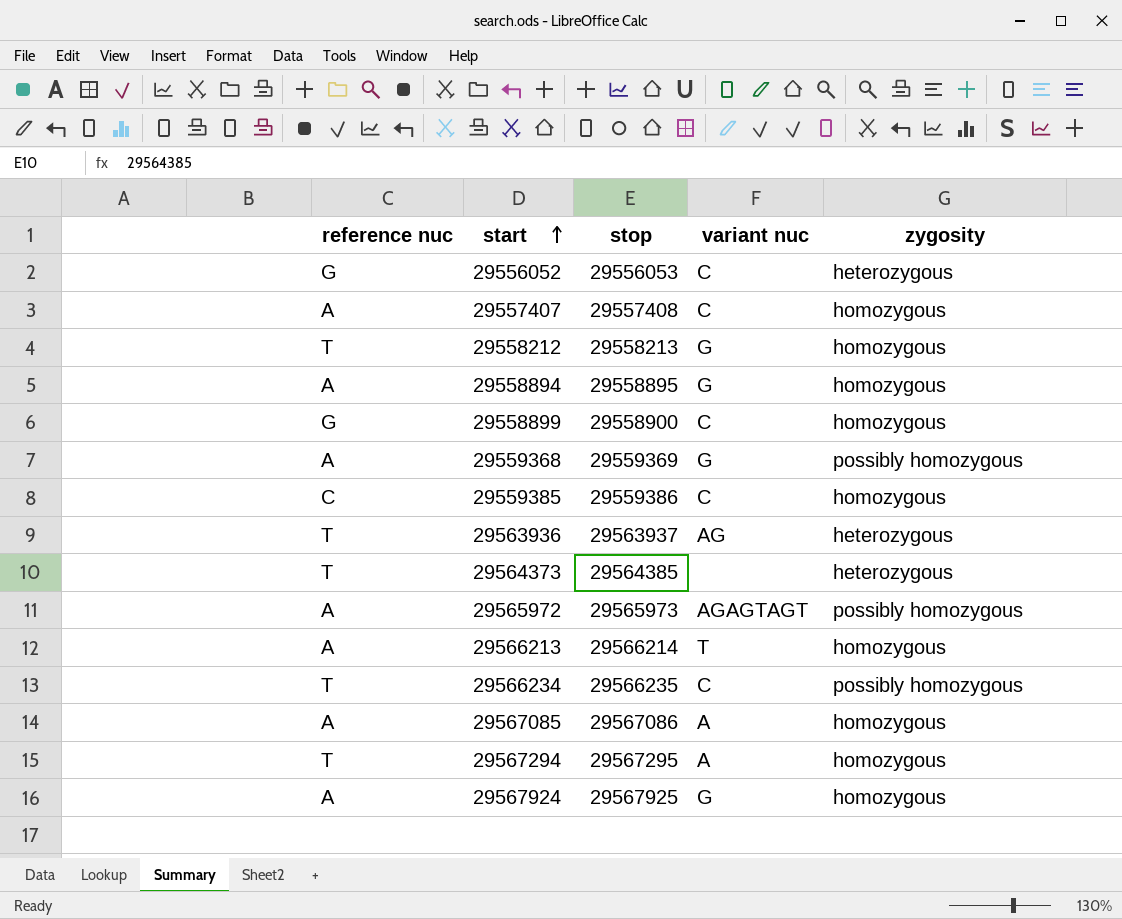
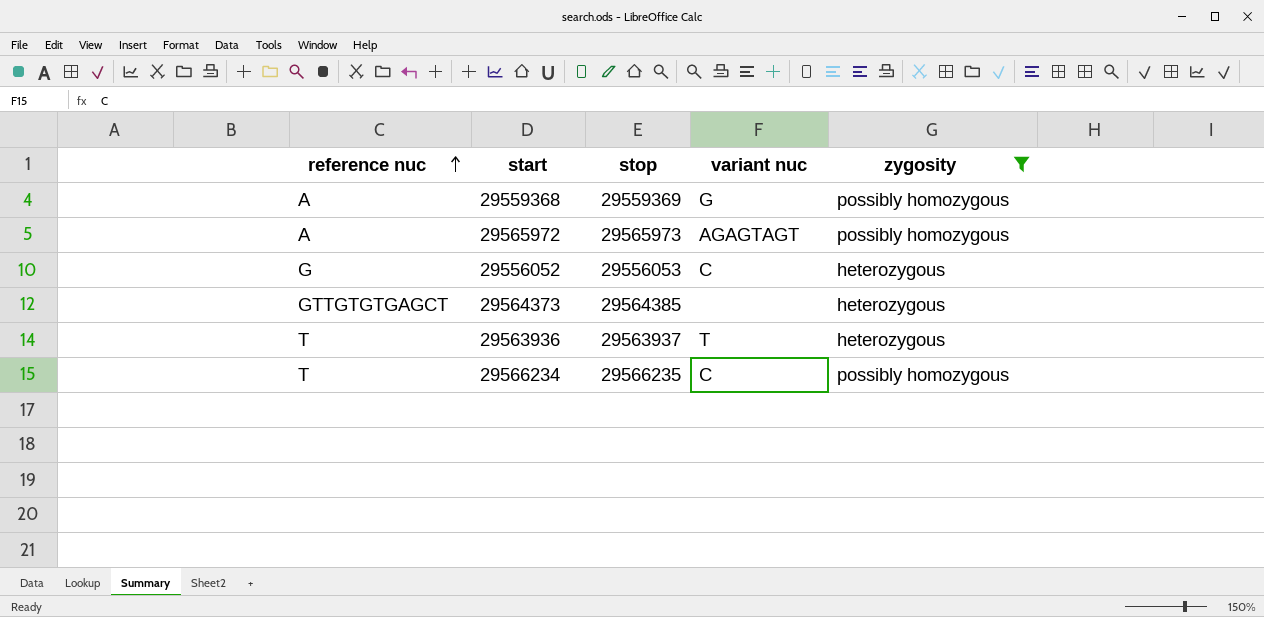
filter: none -> zygosity != homozygous
row order: start ascending -> reference nuc ascending
29564373 | reference nuc: T -> GTTGTGTGAGCT
29563936 | variant nuc: AG -> T

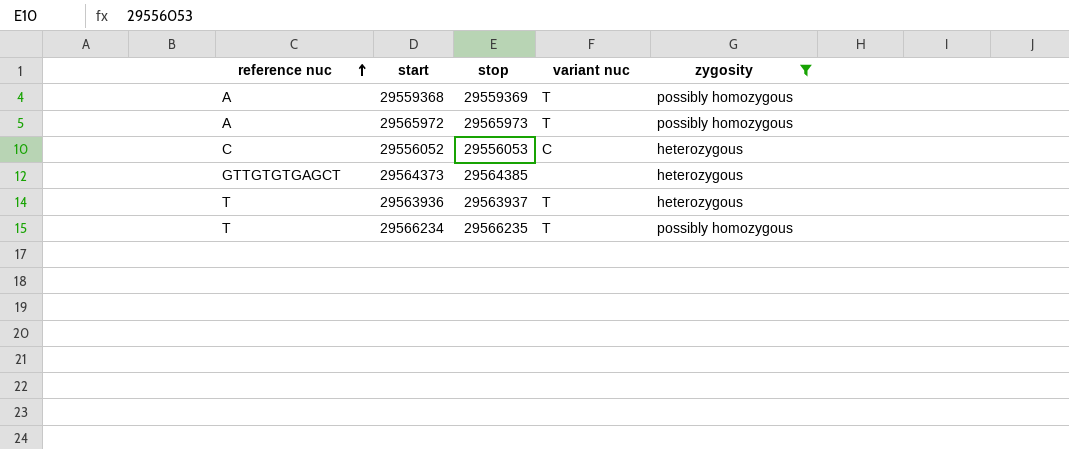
29559368 | variant nuc: G -> T
29565972 | variant nuc: AGAGTAGT -> T
29556052 | reference nuc: G -> C
29566234 | variant nuc: C -> T

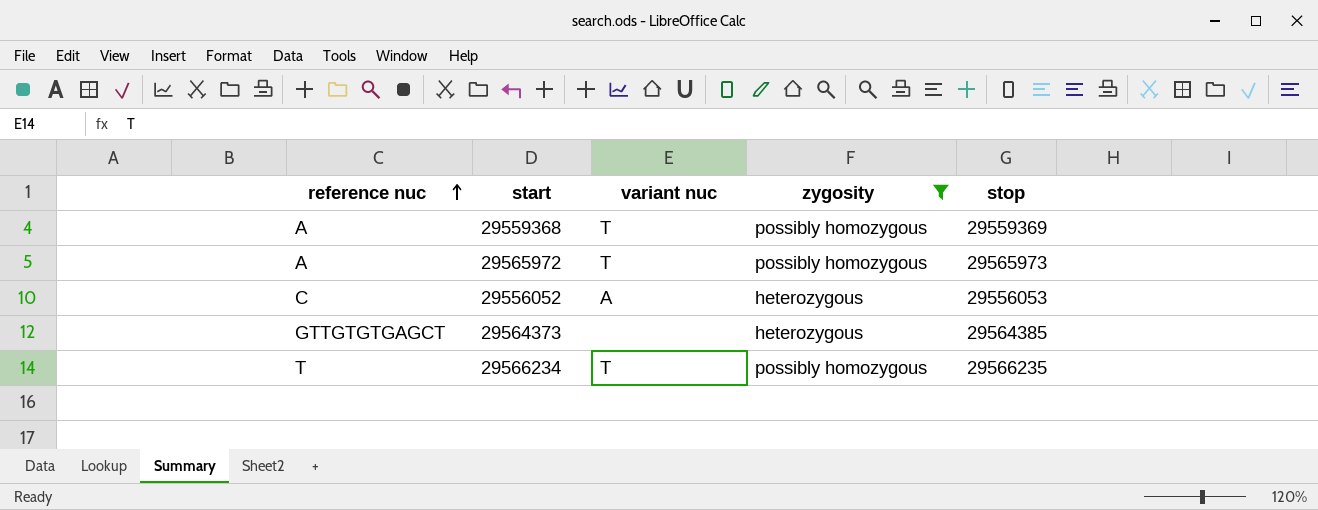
column stop | position: 3 -> 5
row 29563936: T | 29563937 | T | heterozygous -> none
29556052 | variant nuc: C -> A

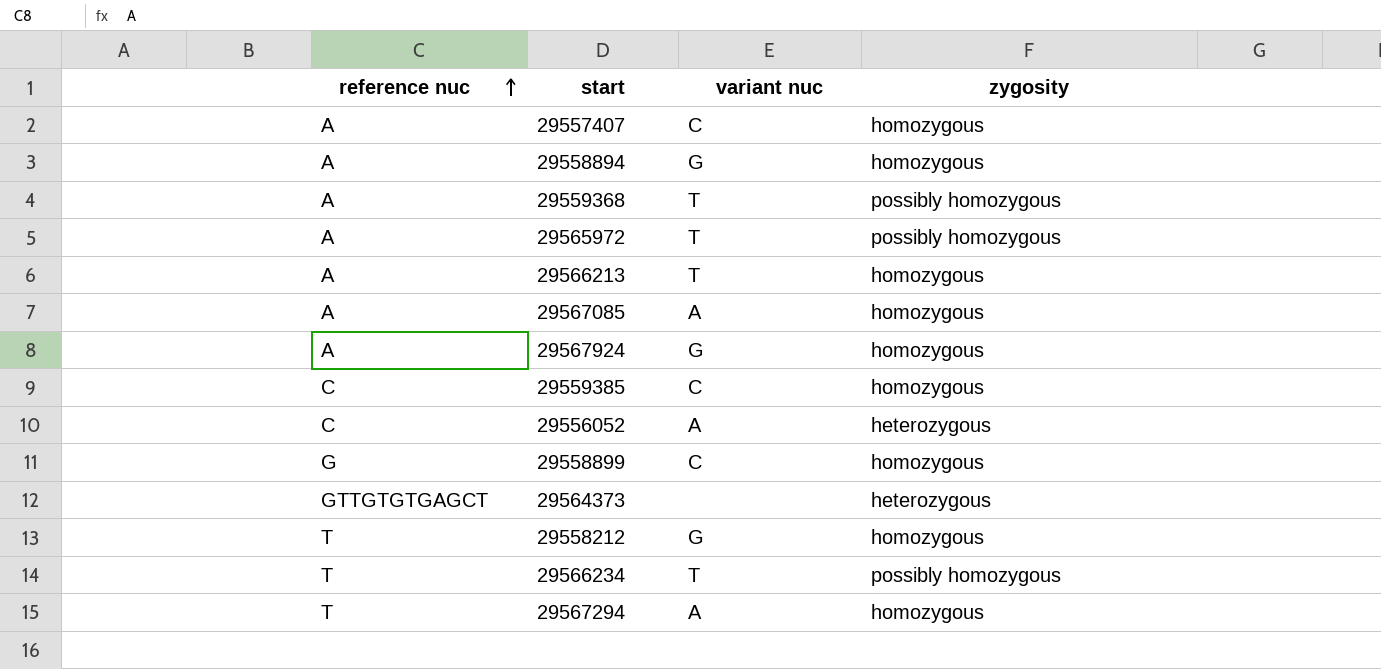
filter: zygosity != homozygous -> none
column stop | position: 5 -> none

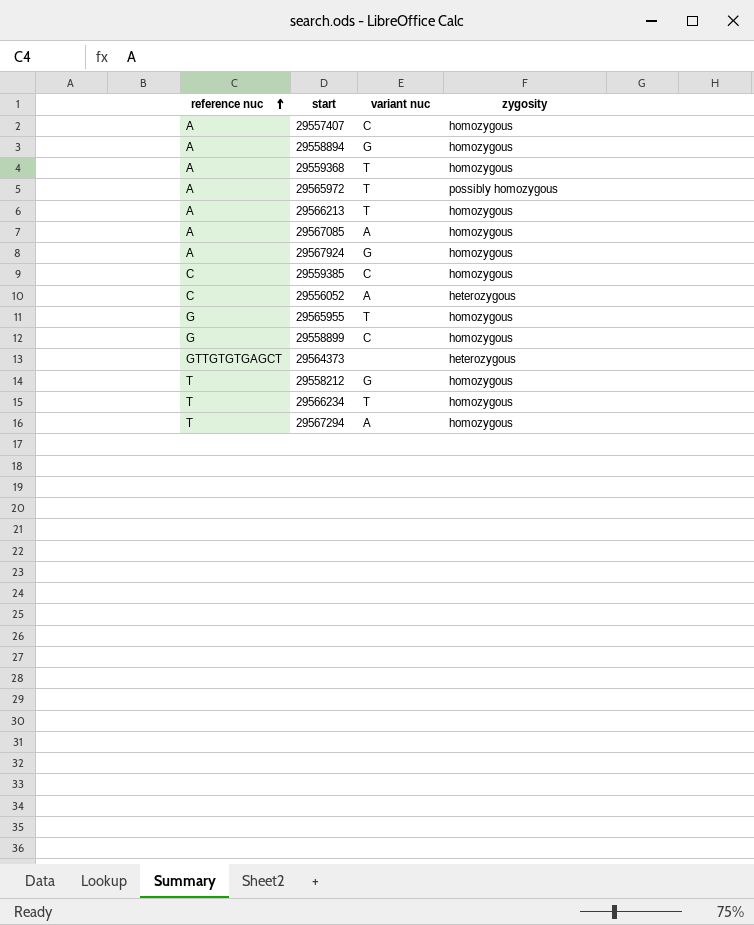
29559368 | zygosity: possibly homozygous -> homozygous
row 29565955: none -> G | T | homozygous
29566234 | zygosity: possibly homozygous -> homozygous

